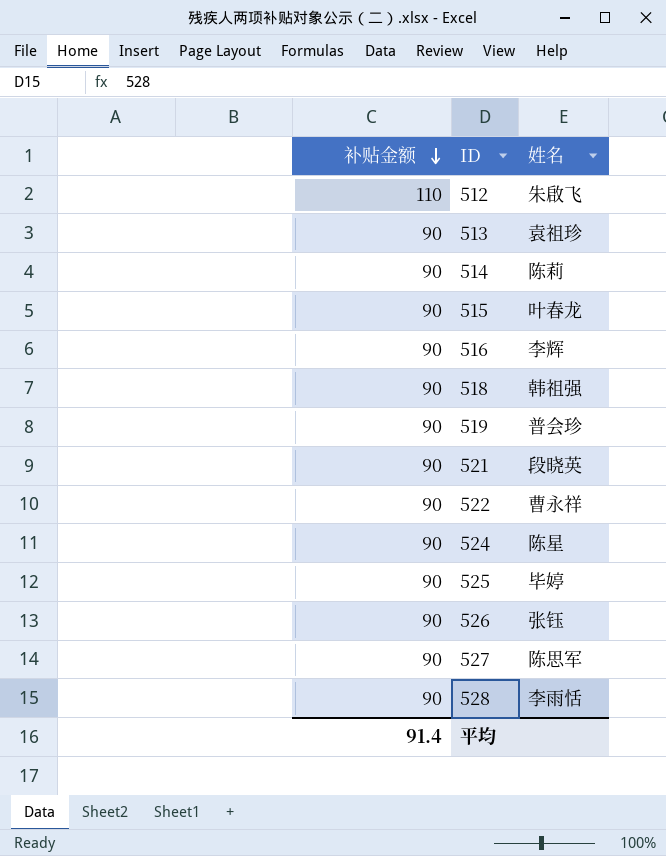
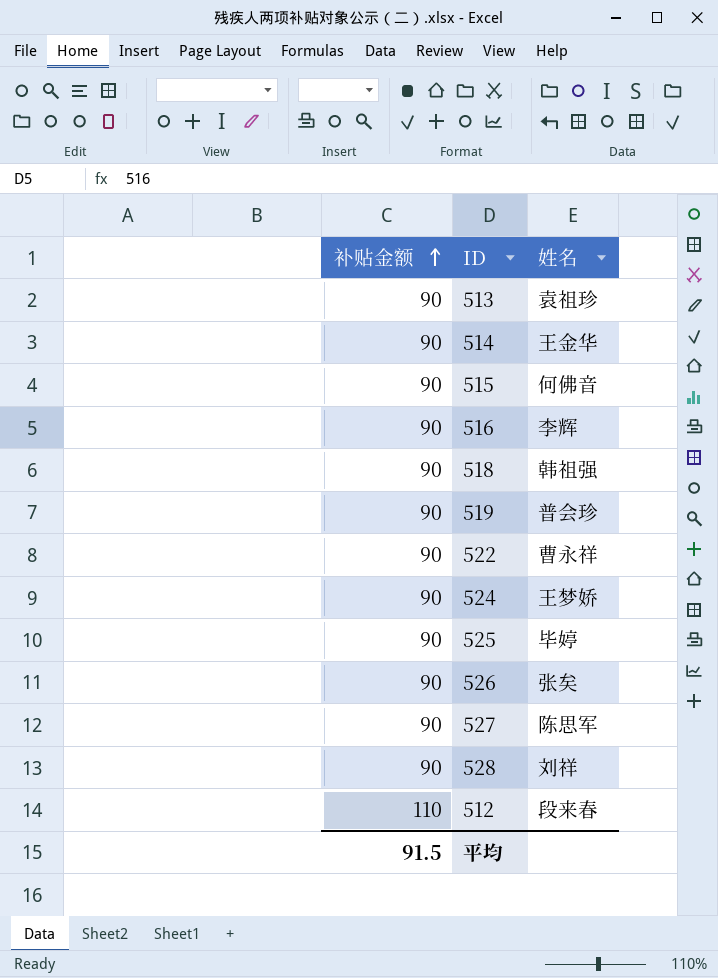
row order: 补贴金额 descending -> 补贴金额 ascending
row 521: 90 | 段晓英 -> none
514 | 姓名: 陈莉 -> 王金华
515 | 姓名: 叶春龙 -> 何佛音
524 | 姓名: 陈星 -> 王梦娇
526 | 姓名: 张钰 -> 张矣
528 | 姓名: 李雨恬 -> 刘祥
512 | 姓名: 朱啟飞 -> 段来春
平均 | 补贴金额: 91.4 -> 91.5

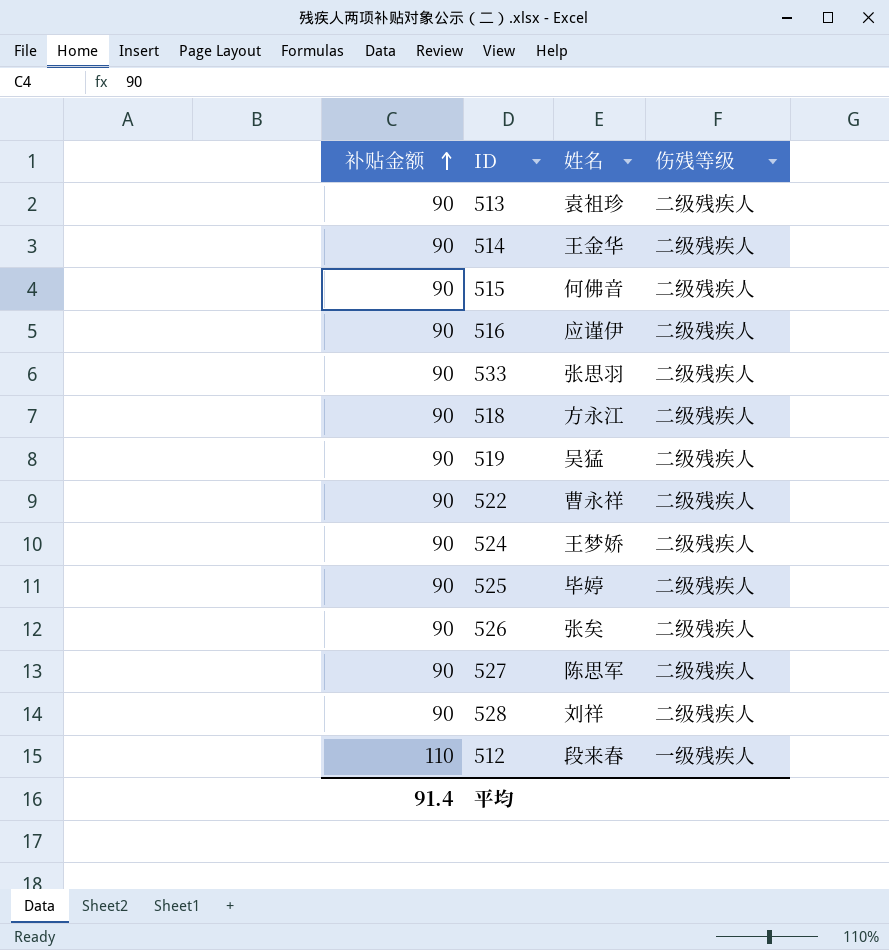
column 伤残等级 | position: none -> 4
516 | 姓名: 李辉 -> 应谨伊
row 533: none -> 90 | 张思羽 | 二级残疾人
518 | 姓名: 韩祖强 -> 方永江
519 | 姓名: 普会珍 -> 吴猛
平均 | 补贴金额: 91.5 -> 91.4

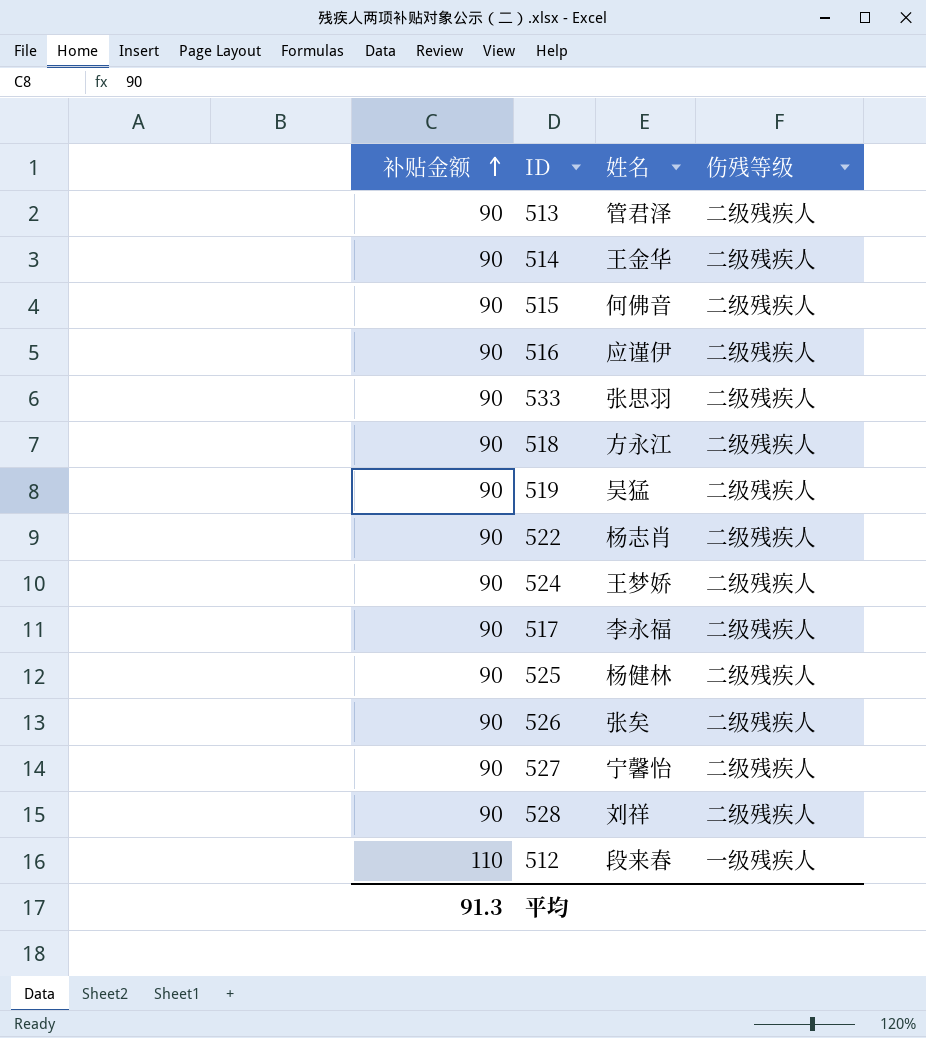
513 | 姓名: 袁祖珍 -> 管君泽
522 | 姓名: 曹永祥 -> 杨志肖
row 517: none -> 90 | 李永福 | 二级残疾人
525 | 姓名: 毕婷 -> 杨健林
527 | 姓名: 陈思军 -> 宁馨怡
平均 | 补贴金额: 91.4 -> 91.3

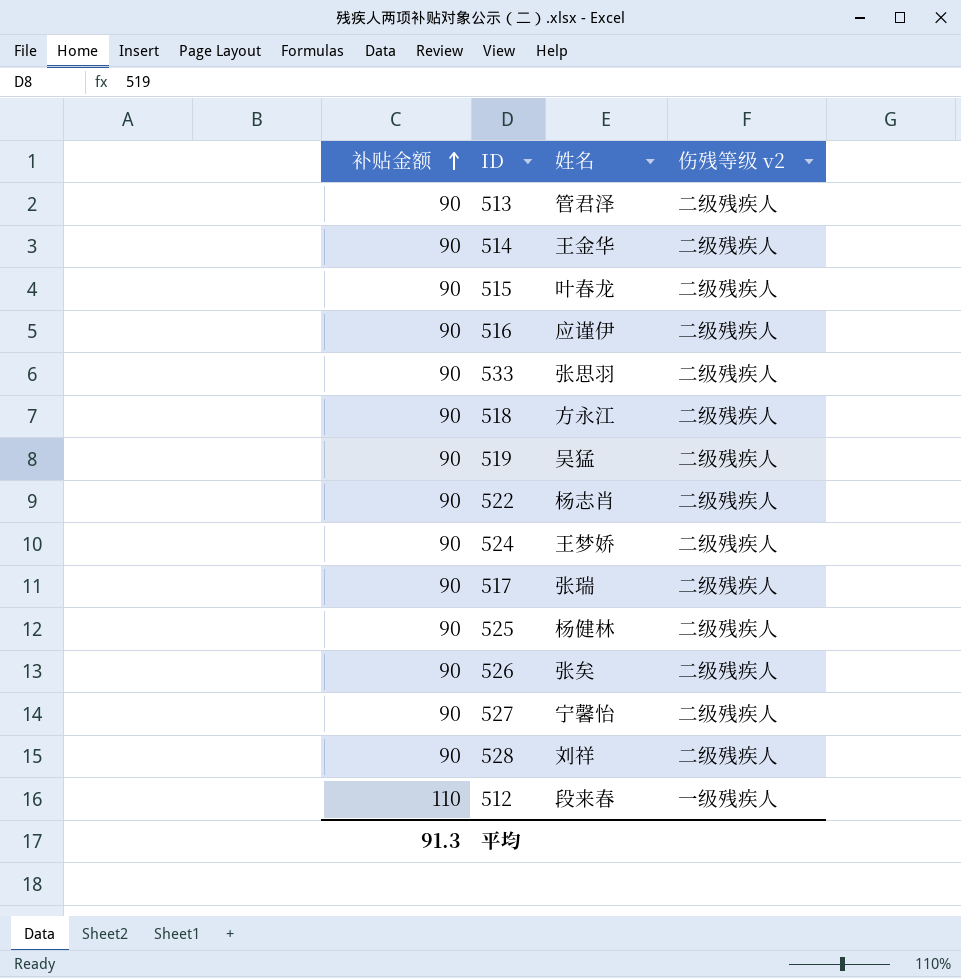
column name: 伤残等级 -> 伤残等级 v2
515 | 姓名: 何佛音 -> 叶春龙
517 | 姓名: 李永福 -> 张瑞

